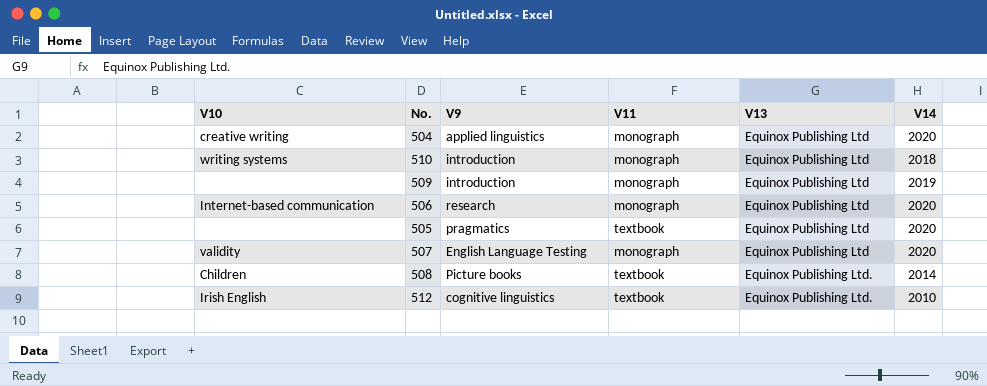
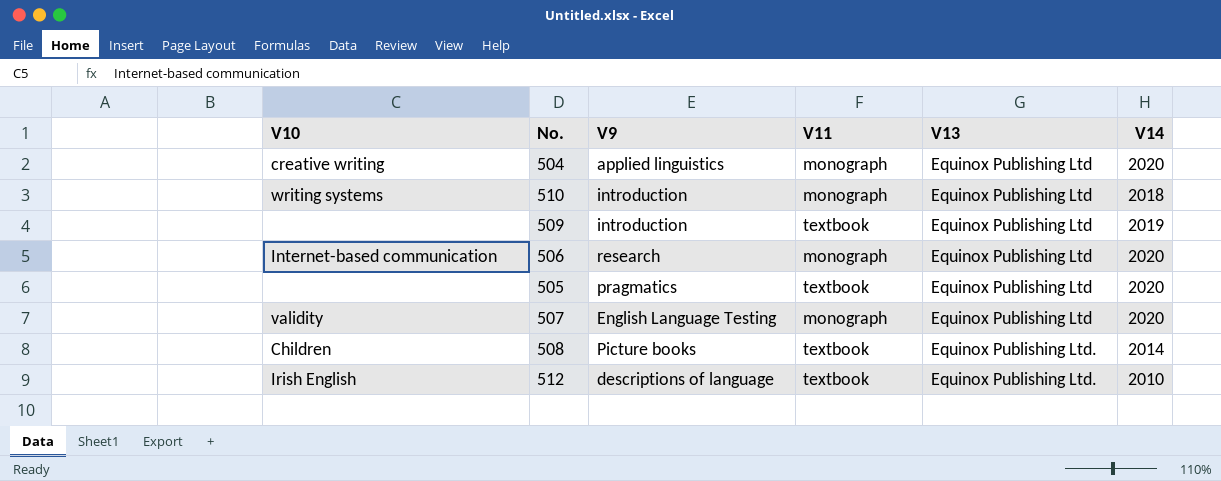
509 | V11: monograph -> textbook
512 | V9: cognitive linguistics -> descriptions of language

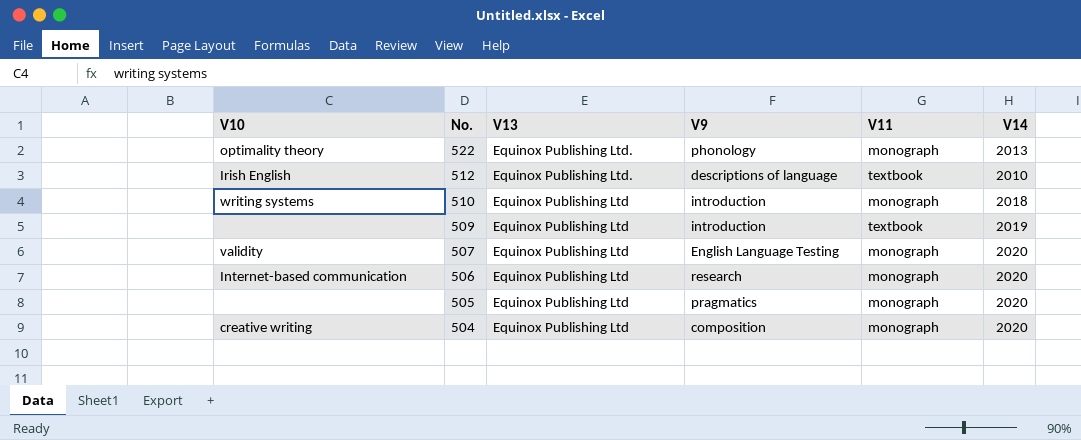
row order: V13 ascending -> No. descending
column V13 | position: 5 -> 3
row 508: Children | Picture books | textbook | Equinox Publishing Ltd. | 2014 -> none
row 522: none -> optimality theory | Equinox Publishing Ltd. | phonology | monograph | 2013
505 | V11: textbook -> monograph
504 | V9: applied linguistics -> composition

